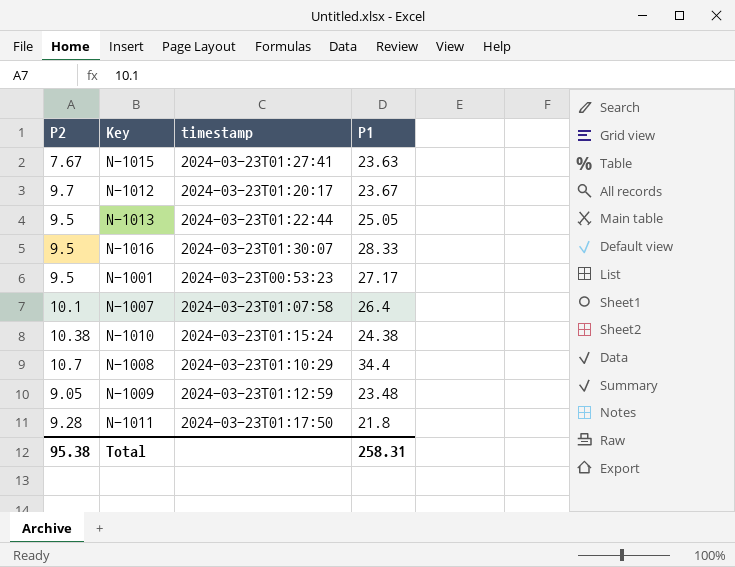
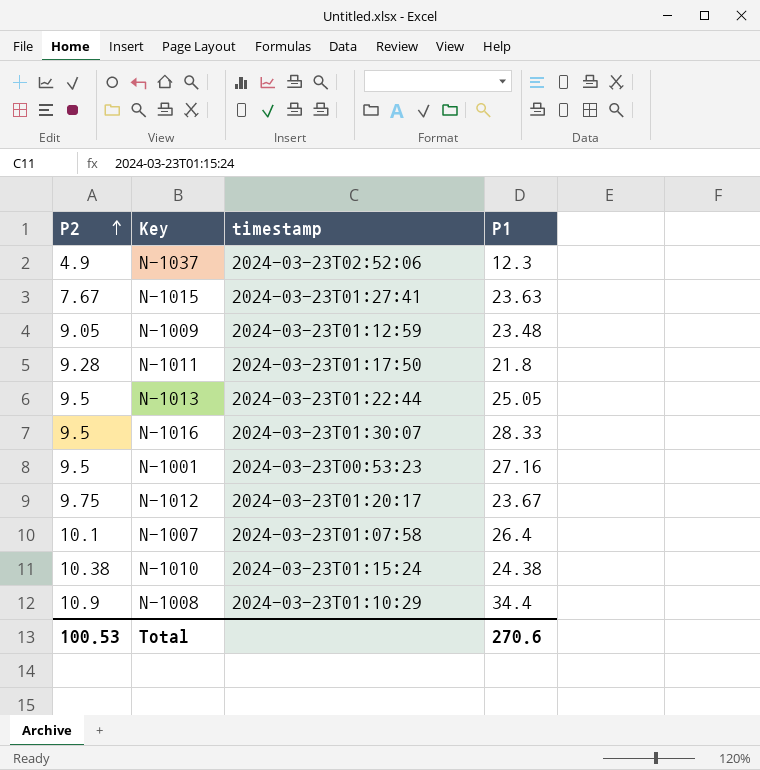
row order: none -> P2 ascending
row N-1037: none -> 4.9 | 2024-03-23T02:52:06 | 12.3
N-1001 | P1: 27.17 -> 27.16
N-1012 | P2: 9.7 -> 9.75
N-1008 | P2: 10.7 -> 10.9
Total | P2: 95.38 -> 100.53
Total | P1: 258.31 -> 270.6

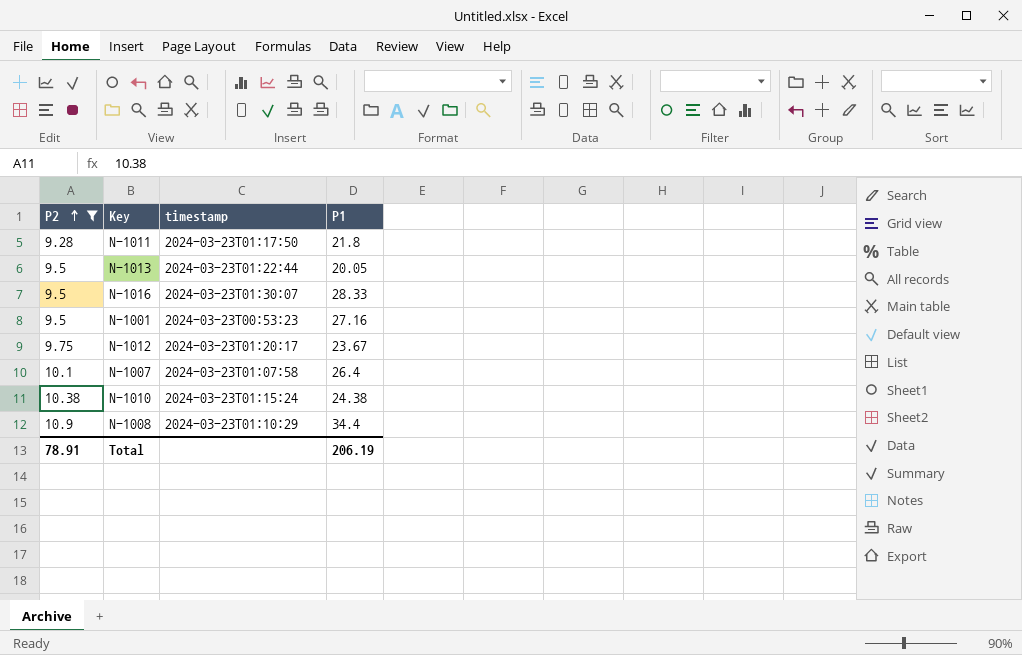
filter: none -> P2 >= 9.28
N-1013 | P1: 25.05 -> 20.05
Total | P2: 100.53 -> 78.91
Total | P1: 270.6 -> 206.19

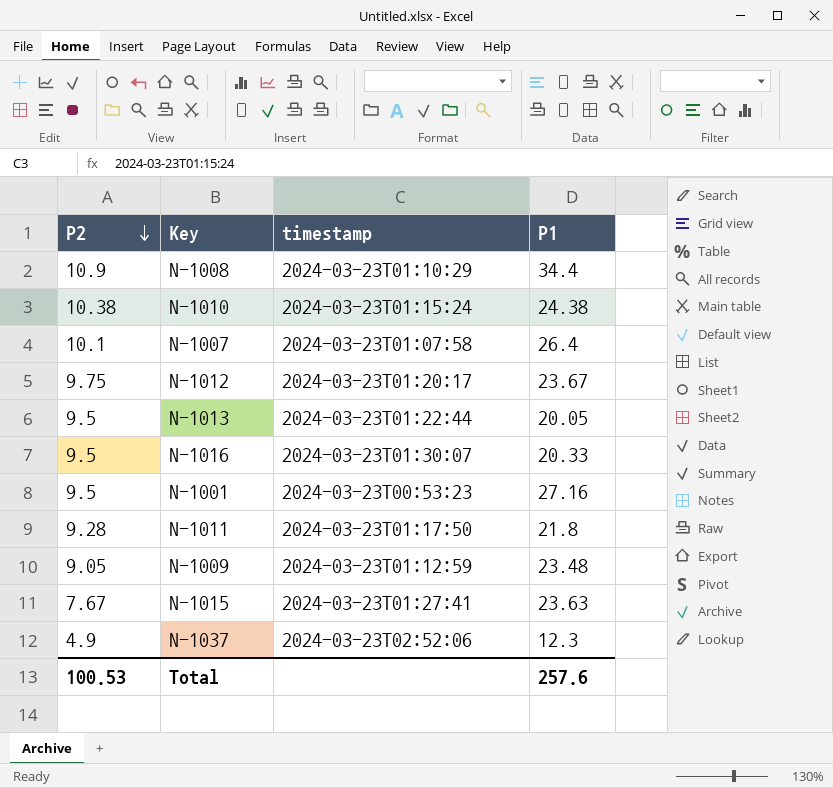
filter: P2 >= 9.28 -> none
row order: P2 ascending -> P2 descending
N-1016 | P1: 28.33 -> 20.33
Total | P2: 78.91 -> 100.53
Total | P1: 206.19 -> 257.6

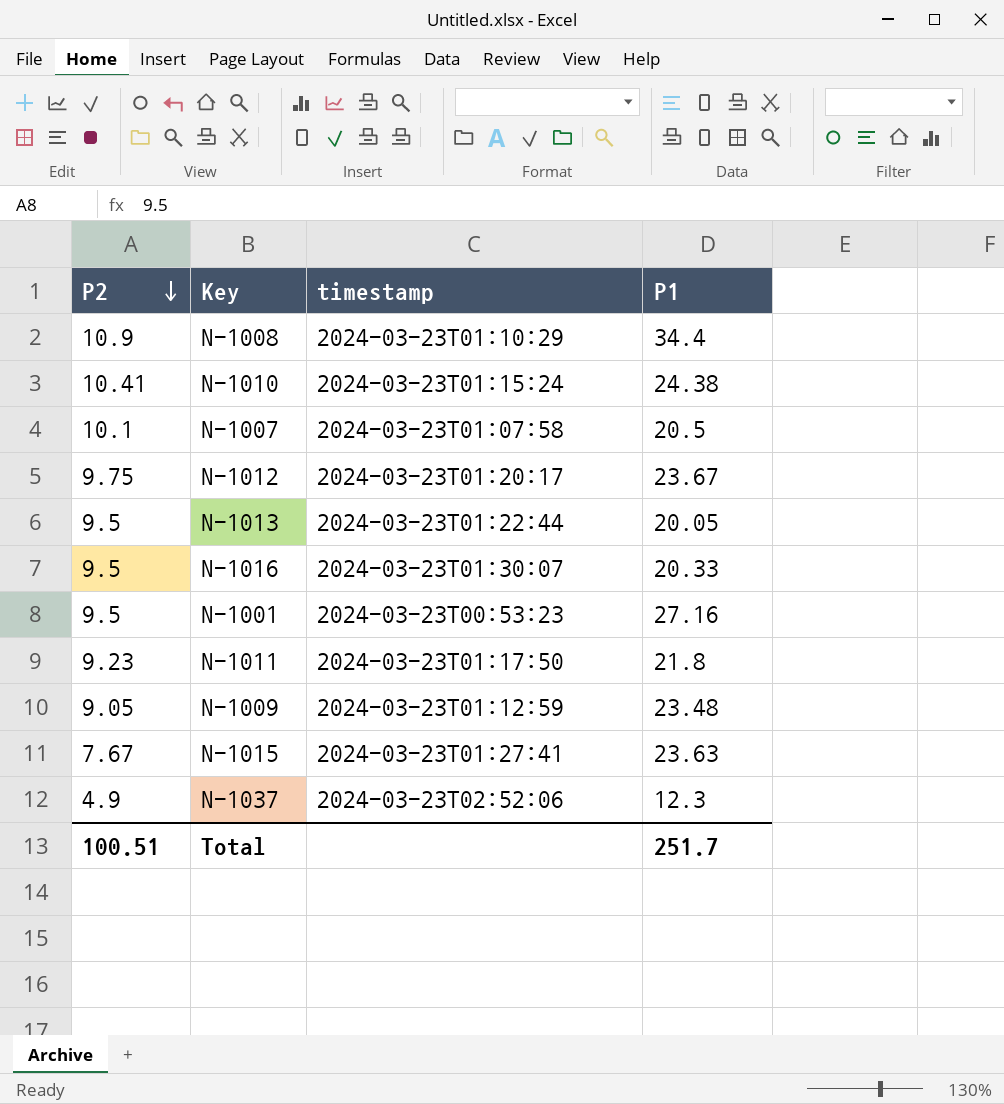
N-1010 | P2: 10.38 -> 10.41
N-1007 | P1: 26.4 -> 20.5
N-1011 | P2: 9.28 -> 9.23
Total | P2: 100.53 -> 100.51
Total | P1: 257.6 -> 251.7

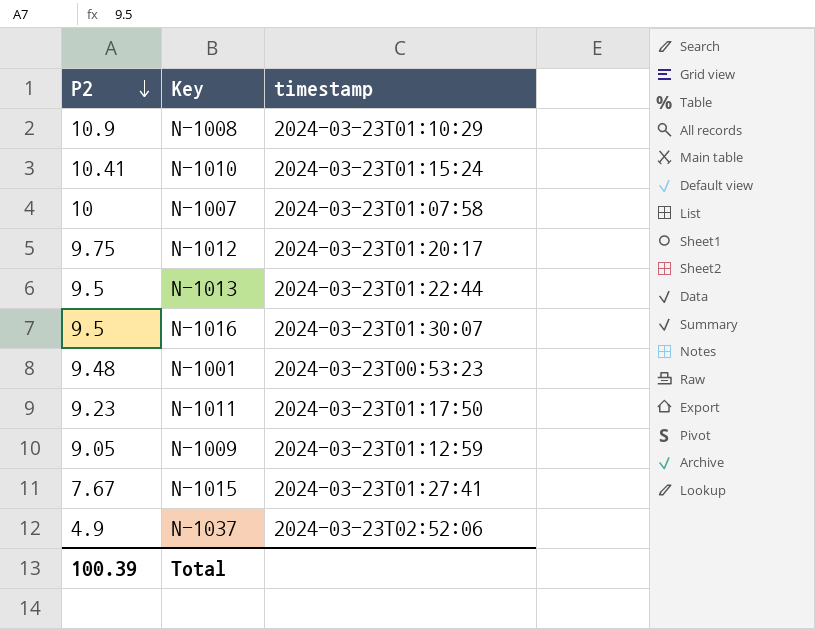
column P1 | position: 4 -> none
N-1007 | P2: 10.1 -> 10
N-1001 | P2: 9.5 -> 9.48
Total | P2: 100.51 -> 100.39

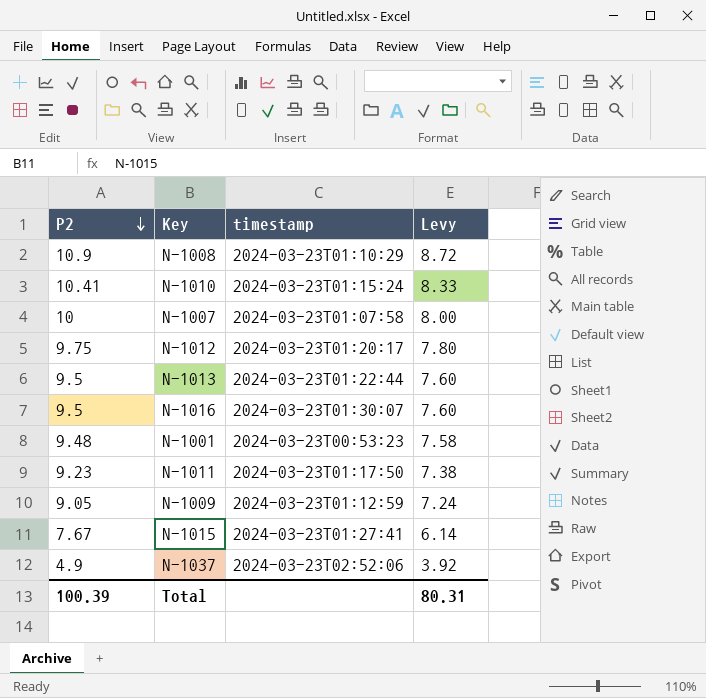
column Levy | formula: none -> [P2] * 0.8

